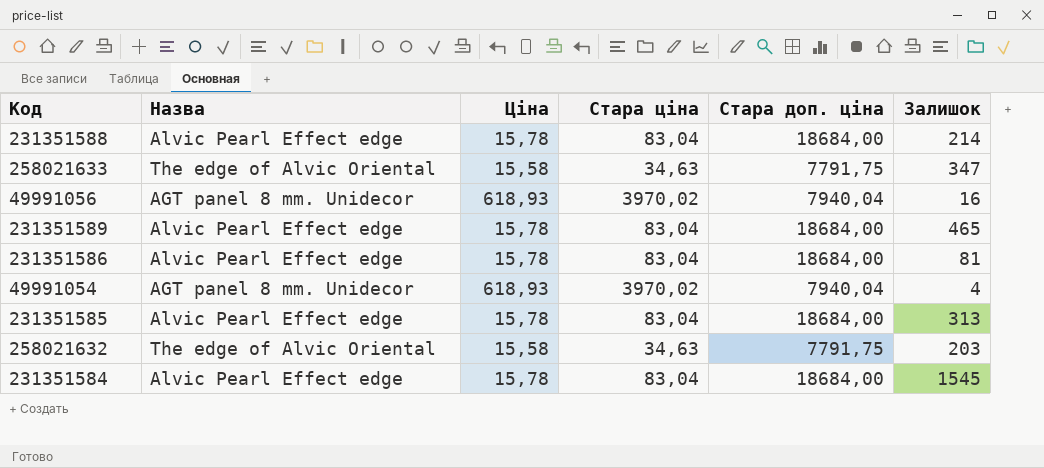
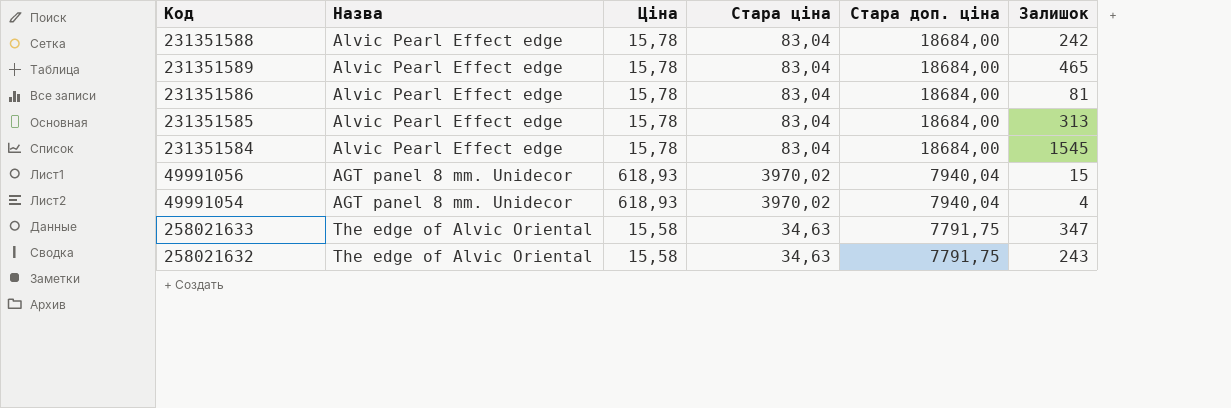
row order: none -> Стара доп. ціна descending
231351588 | Залишок: 214 -> 242
49991056 | Залишок: 16 -> 15
258021632 | Залишок: 203 -> 243

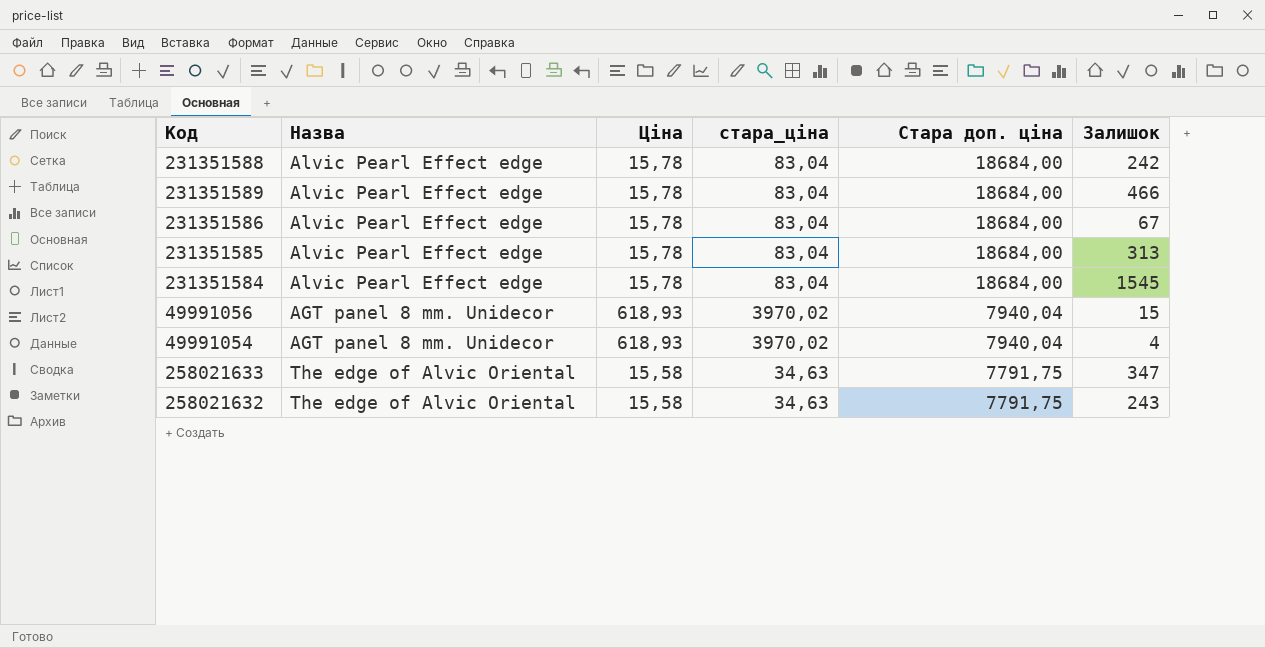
column name: Стара ціна -> стара_ціна
231351589 | Залишок: 465 -> 466
231351586 | Залишок: 81 -> 67

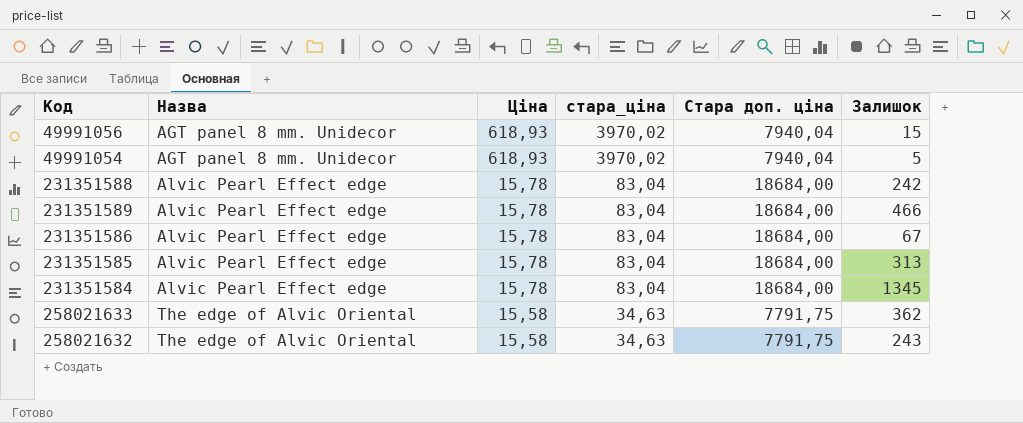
row order: Стара доп. ціна descending -> Назва ascending
49991054 | Залишок: 4 -> 5
231351584 | Залишок: 1545 -> 1345
258021633 | Залишок: 347 -> 362

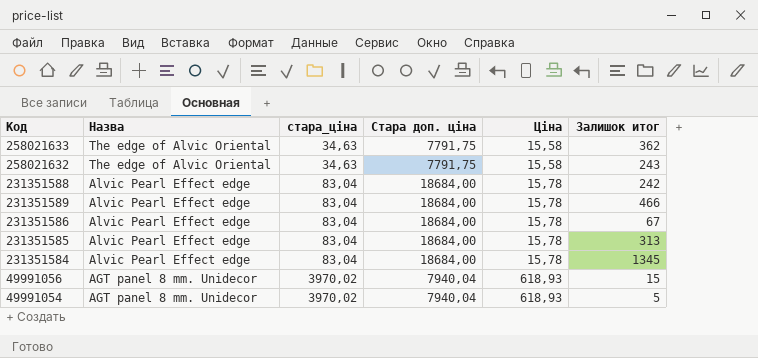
row order: Назва ascending -> Назва descending
column Ціна | position: 3 -> 5
column name: Залишок -> Залишок итог

